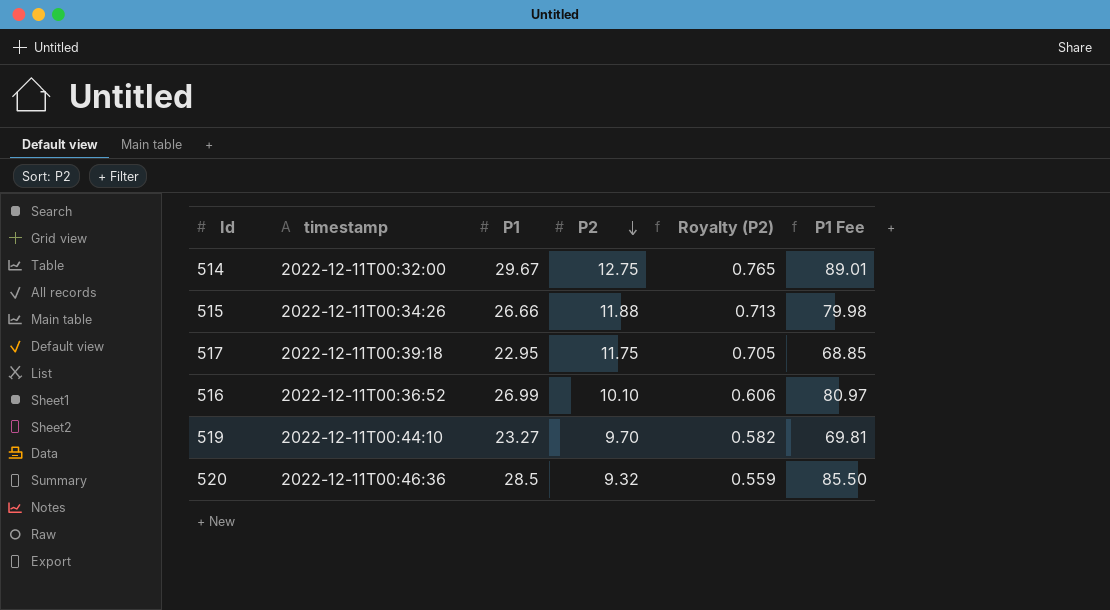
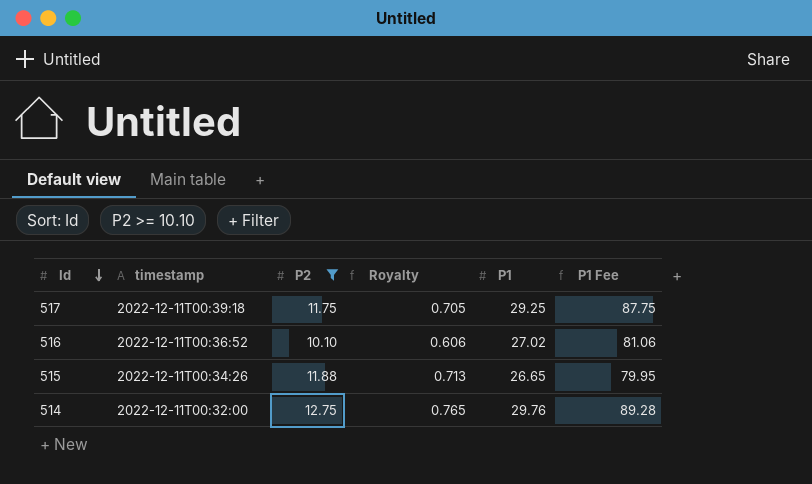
filter: none -> P2 >= 10.10
row order: P2 descending -> Id descending
column name: Royalty (P2) -> Royalty
column P1 | position: 3 -> 5
517 | P1: 22.95 -> 29.25
517 | P1 Fee: 68.85 -> 87.75
516 | P1: 26.99 -> 27.02
516 | P1 Fee: 80.97 -> 81.06
515 | P1: 26.66 -> 26.65
515 | P1 Fee: 79.98 -> 79.95
514 | P1: 29.67 -> 29.76
514 | P1 Fee: 89.01 -> 89.28

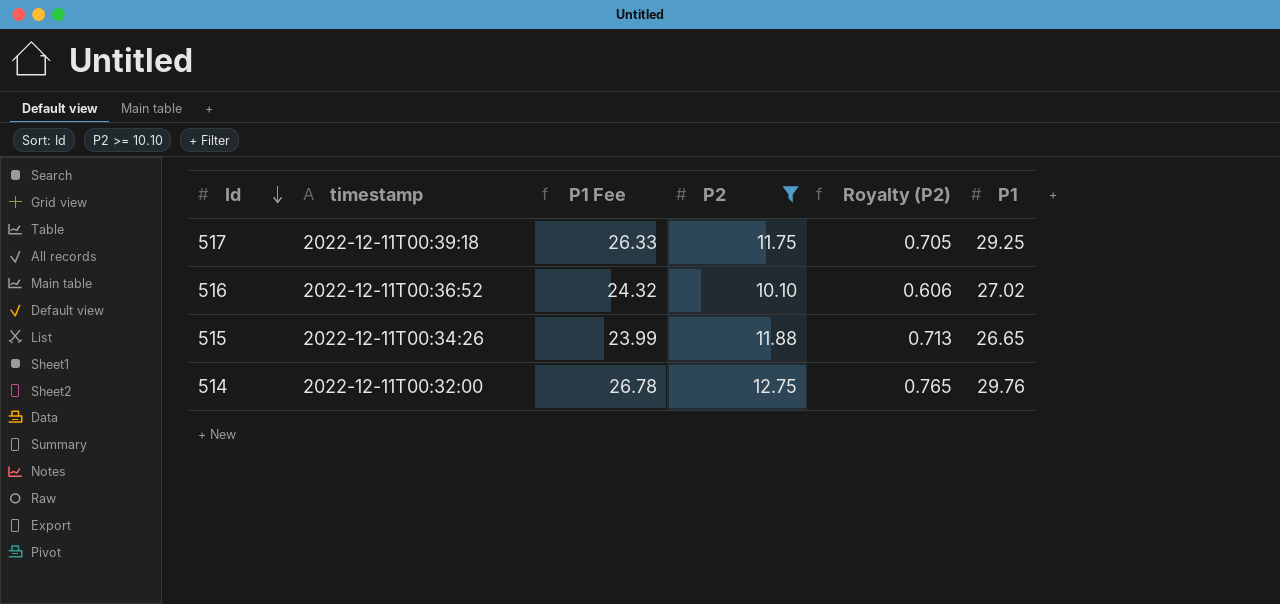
column P1 Fee | formula: [P1] * 3 -> [P1] * 0.9
column P1 Fee | position: 6 -> 3
column name: Royalty -> Royalty (P2)

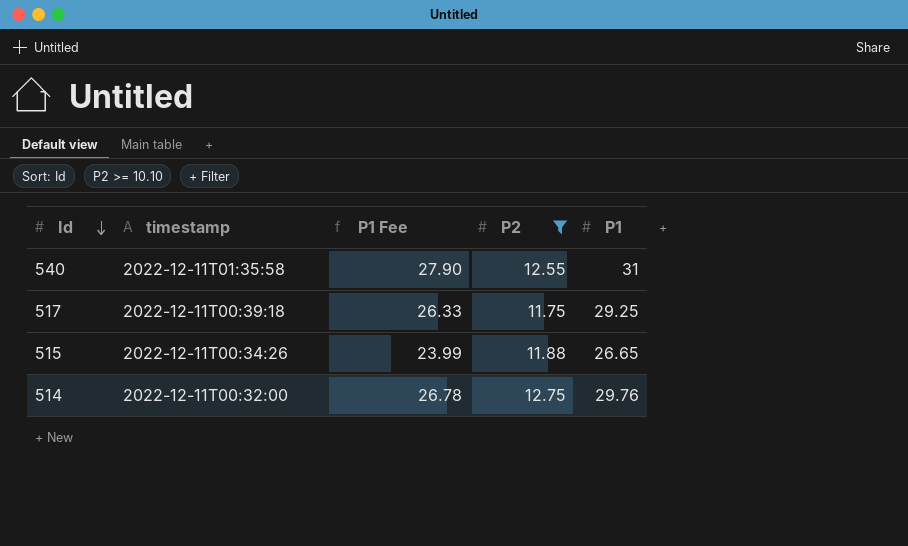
column Royalty (P2) | formula: [P2] * 0.06 -> none
row 516: 2022-12-11T00:36:52 | 24.32 | 10.10 | 0.606 | 27.02 -> none
row 540: none -> 2022-12-11T01:35:58 | 27.90 | 12.55 | 31

